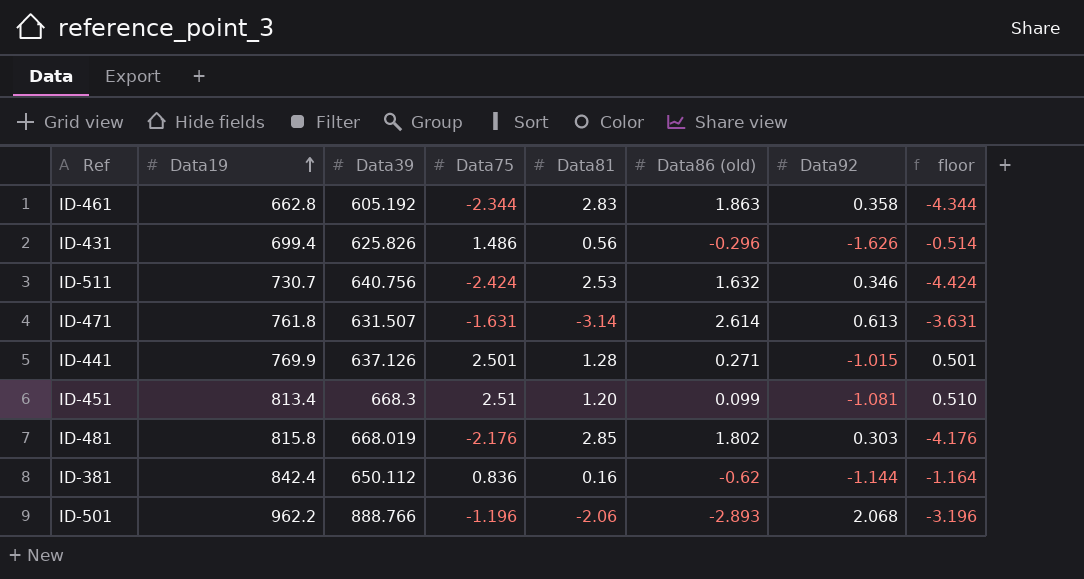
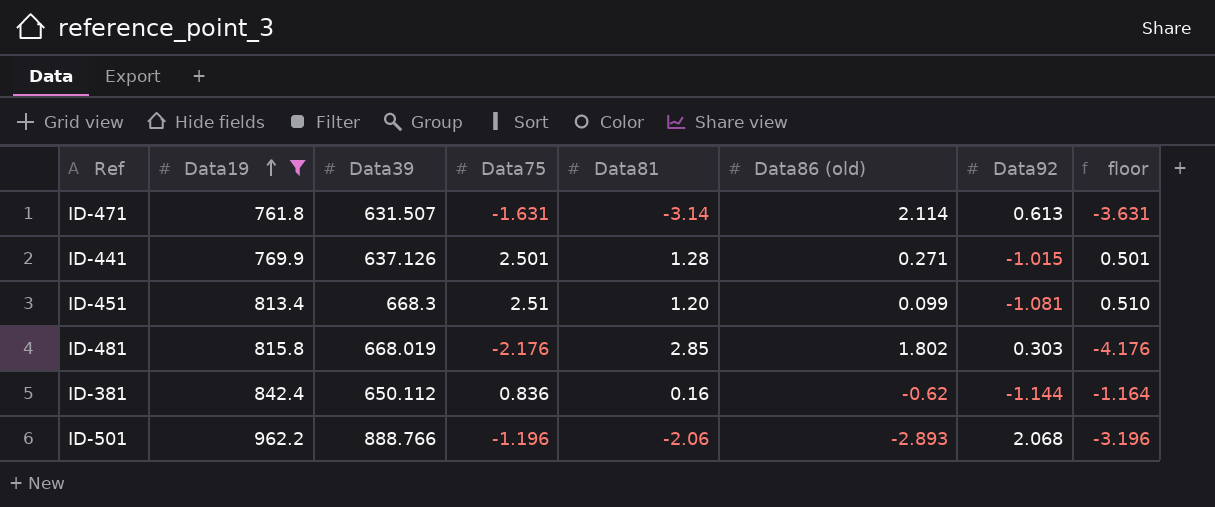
filter: none -> Data19 >= 761.8
ID-471 | Data86 (old): 2.614 -> 2.114

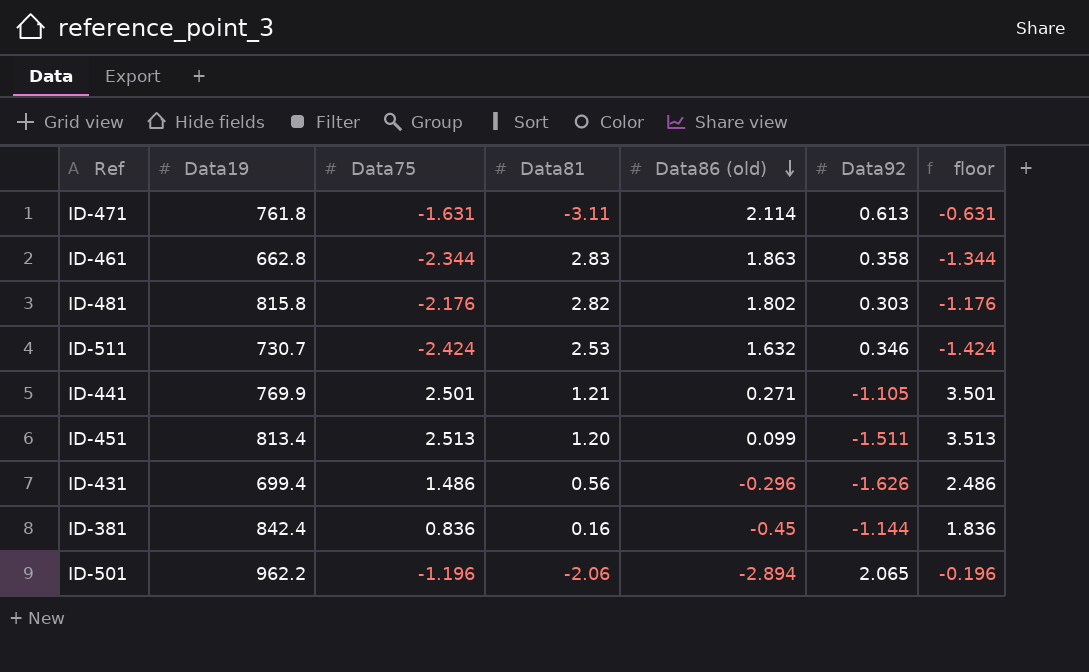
filter: Data19 >= 761.8 -> none
row order: Data19 ascending -> Data86 (old) descending
column Data39 | position: 3 -> none
column floor | formula: [Data75] - 2 -> [Data75] + 1
ID-471 | Data81: -3.14 -> -3.11
ID-481 | Data81: 2.85 -> 2.82
ID-441 | Data81: 1.28 -> 1.21
ID-441 | Data92: -1.015 -> -1.105
ID-451 | Data75: 2.51 -> 2.513
ID-451 | Data92: -1.081 -> -1.511
ID-381 | Data86 (old): -0.62 -> -0.45
ID-501 | Data86 (old): -2.893 -> -2.894
ID-501 | Data92: 2.068 -> 2.065

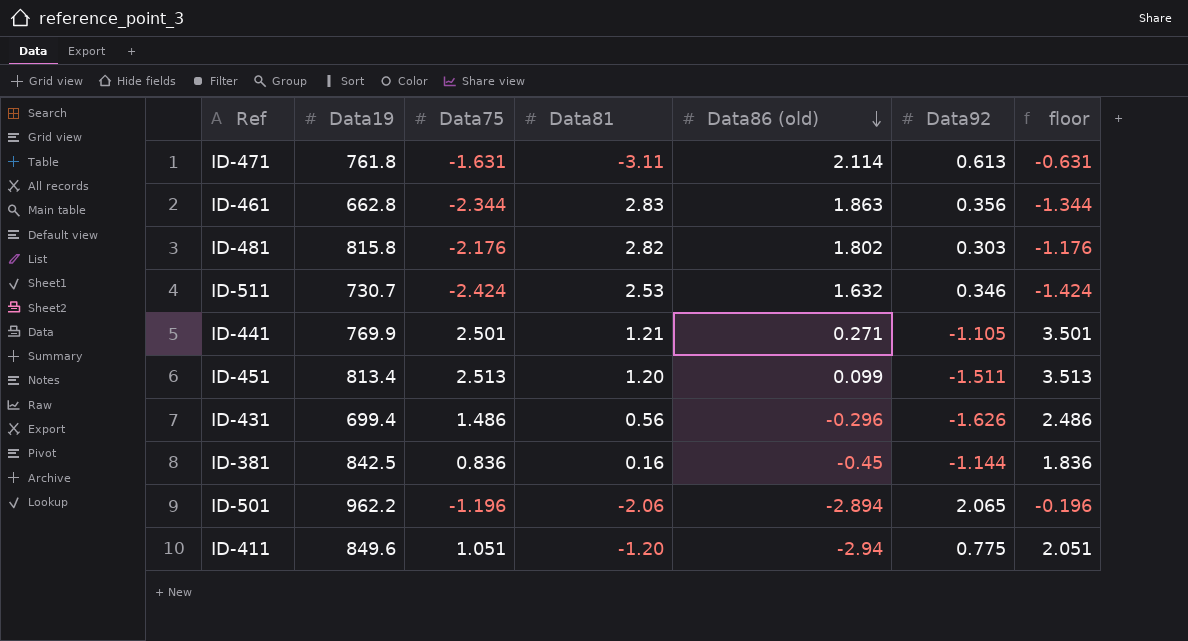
ID-461 | Data92: 0.358 -> 0.356
ID-381 | Data19: 842.4 -> 842.5
row ID-411: none -> 849.6 | 1.051 | -1.20 | -2.94 | 0.775 | 2.051

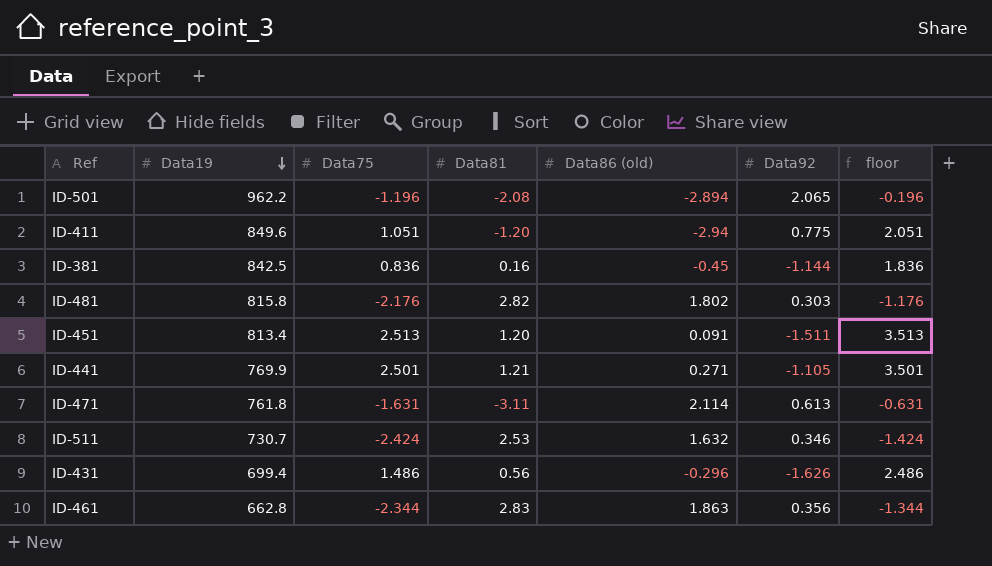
row order: Data86 (old) descending -> Data19 descending
ID-501 | Data81: -2.06 -> -2.08
ID-451 | Data86 (old): 0.099 -> 0.091

